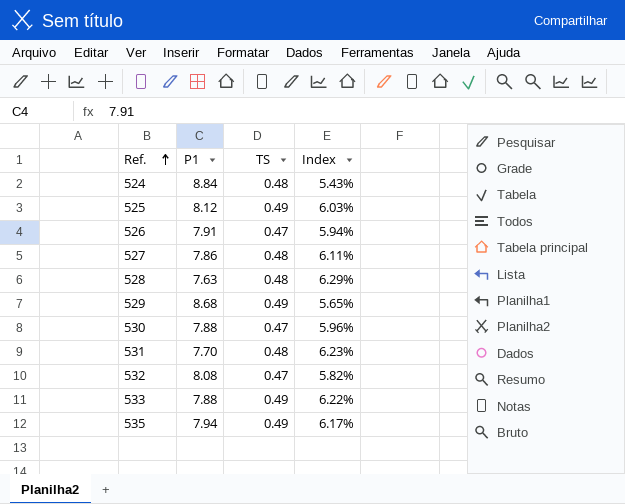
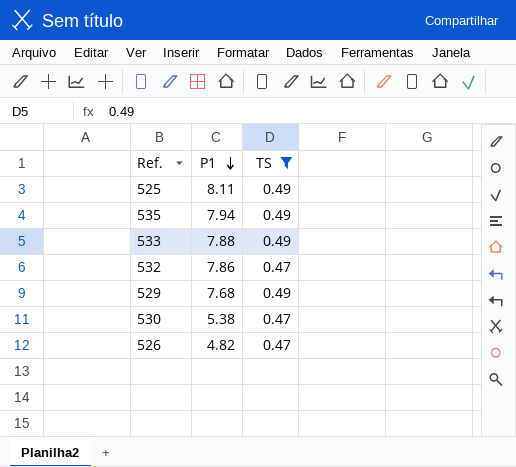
filter: none -> TS != 0.48
row order: Ref. ascending -> P1 descending
column Index | formula: [TS] / [P1] -> none
525 | P1: 8.12 -> 8.11
532 | P1: 8.08 -> 7.86
529 | P1: 8.68 -> 7.68
530 | P1: 7.88 -> 5.38
526 | P1: 7.91 -> 4.82

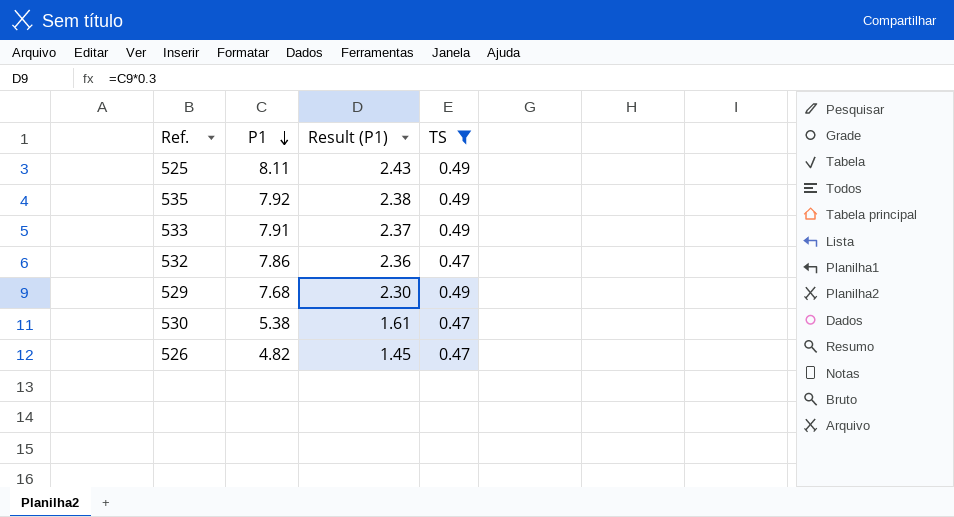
column Result (P1) | formula: none -> [P1] * 0.3
535 | P1: 7.94 -> 7.92
533 | P1: 7.88 -> 7.91

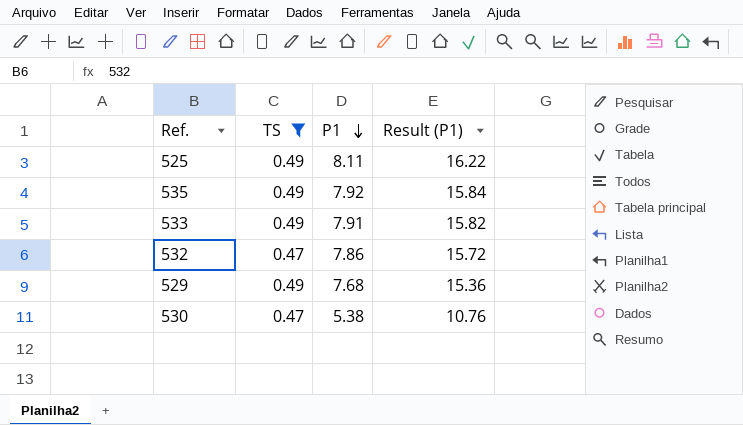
column TS | position: 4 -> 2
column Result (P1) | formula: [P1] * 0.3 -> [P1] * 2
row 526: 4.82 | 1.45 | 0.47 -> none

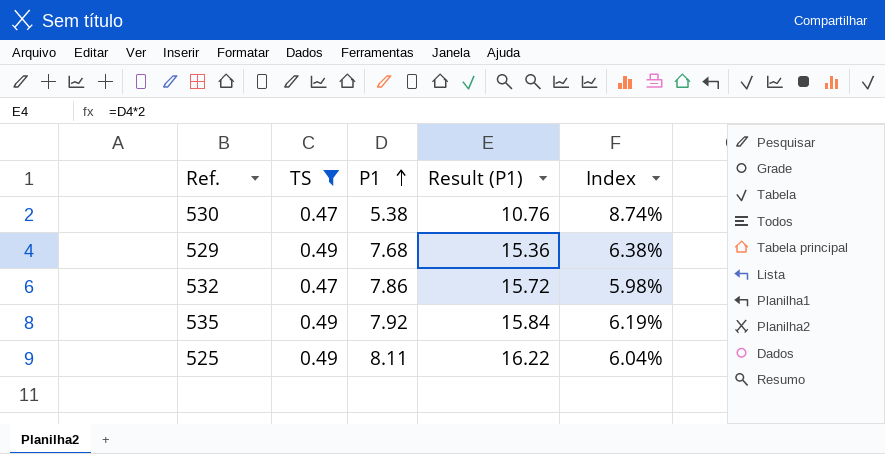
row order: P1 descending -> P1 ascending
column Index | formula: none -> [TS] / [P1]
row 533: 0.49 | 7.91 | 15.82 -> none

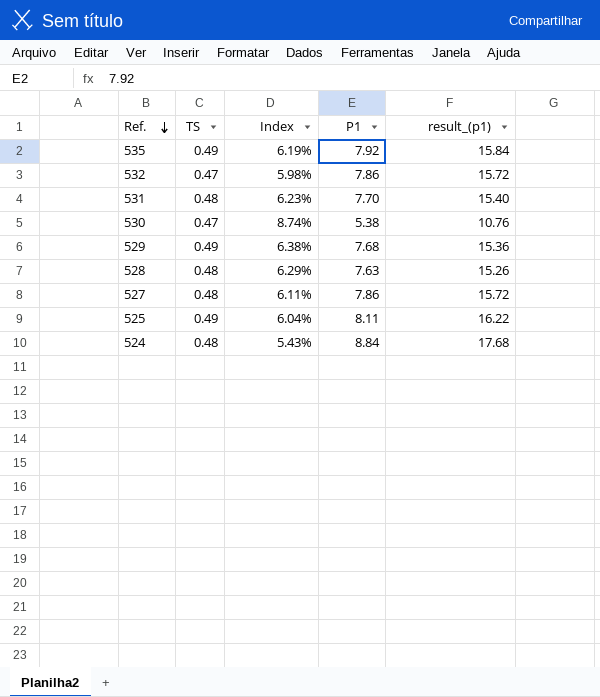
filter: TS != 0.48 -> none
row order: P1 ascending -> Ref. descending
column Index | position: 5 -> 3
column name: Result (P1) -> result_(p1)

